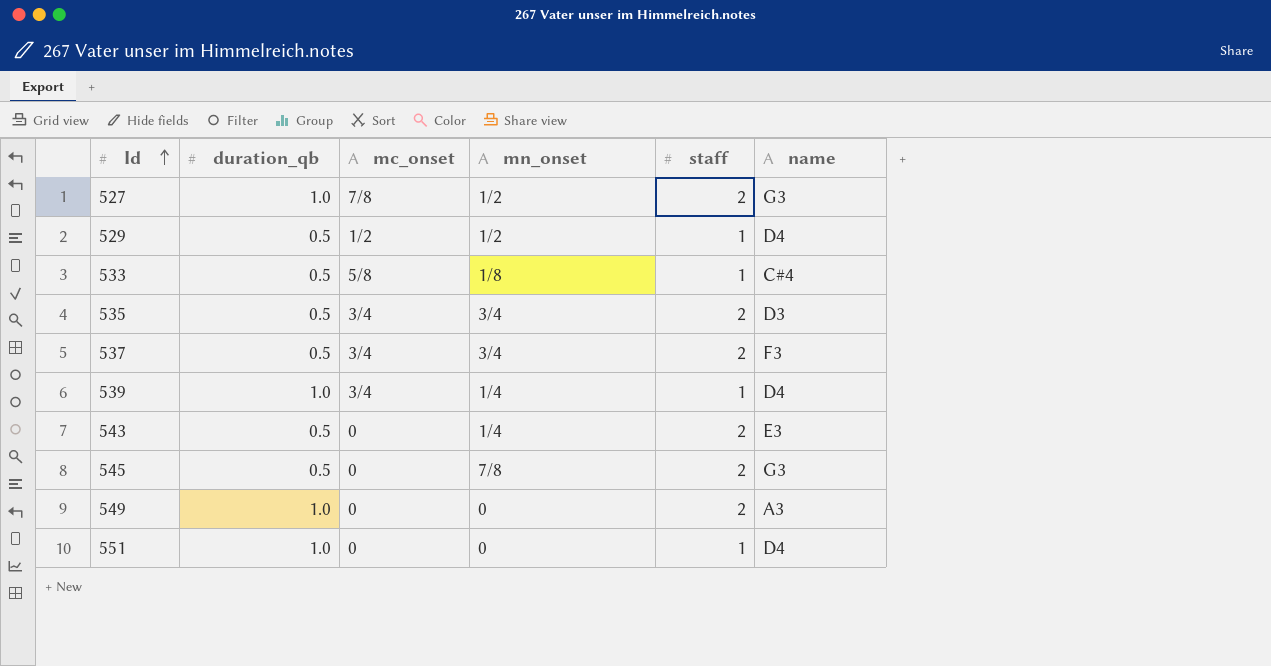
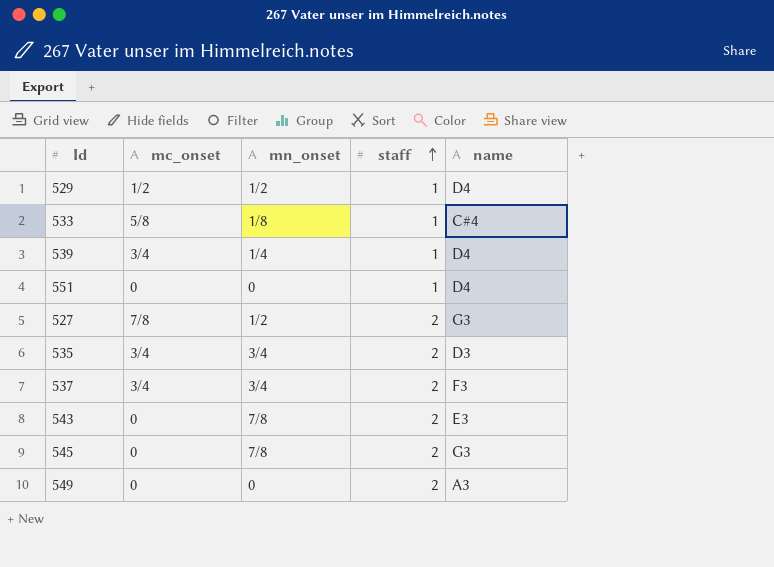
row order: Id ascending -> staff ascending
column duration_qb | position: 2 -> none
543 | mn_onset: 1/4 -> 7/8

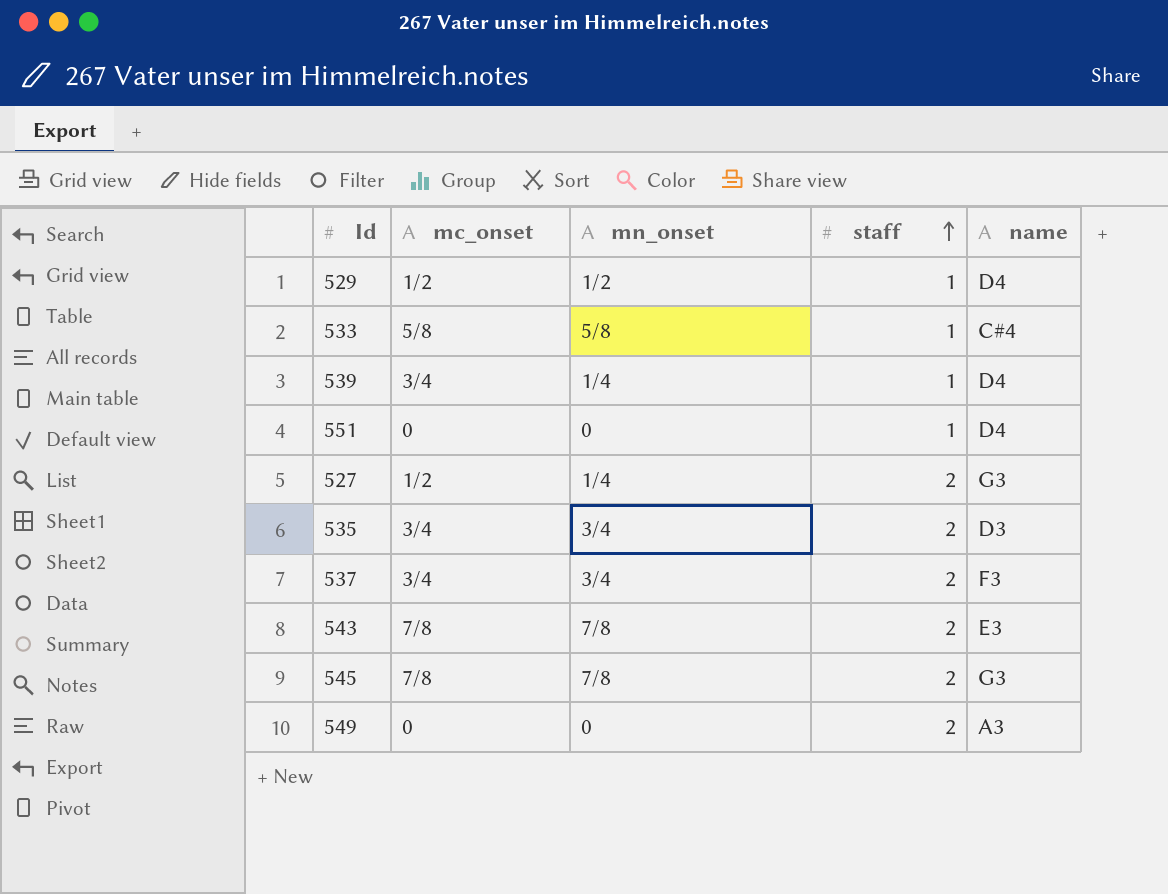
533 | mn_onset: 1/8 -> 5/8
527 | mc_onset: 7/8 -> 1/2
527 | mn_onset: 1/2 -> 1/4
543 | mc_onset: 0 -> 7/8
545 | mc_onset: 0 -> 7/8

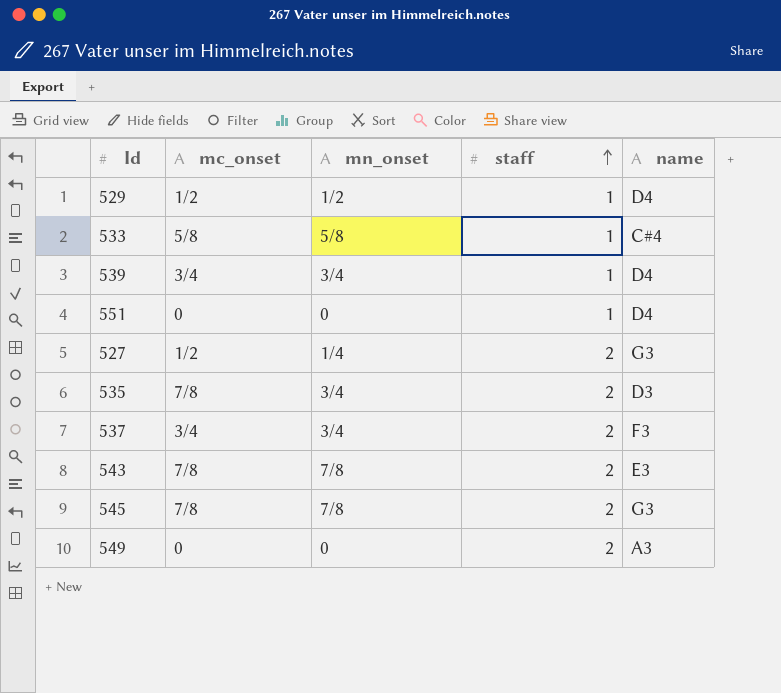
539 | mn_onset: 1/4 -> 3/4
535 | mc_onset: 3/4 -> 7/8

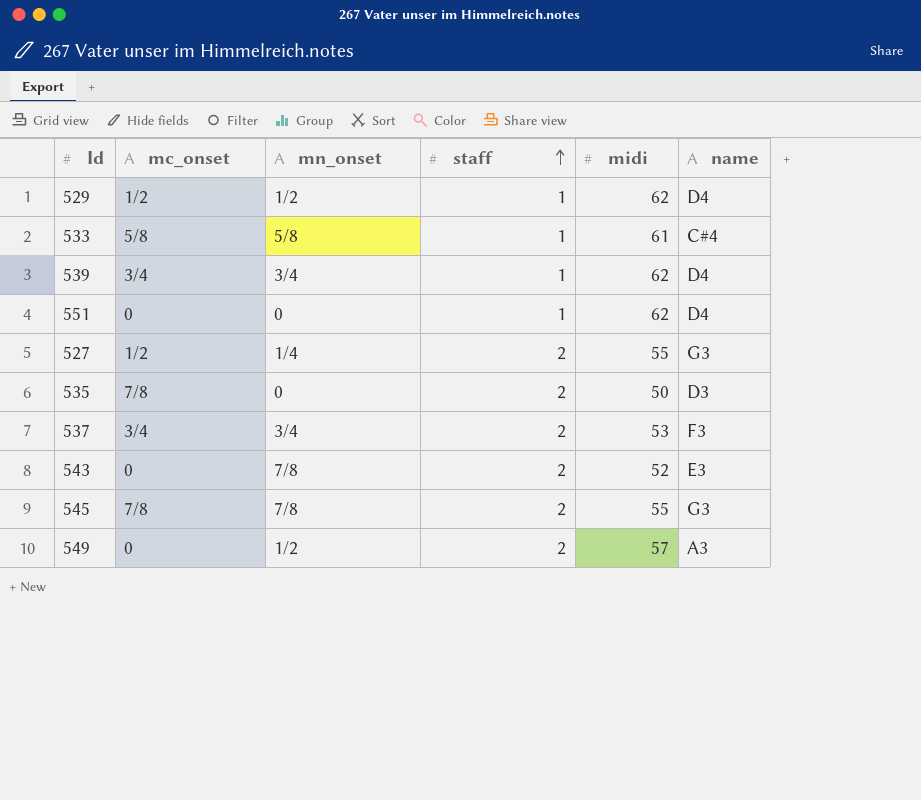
column midi | position: none -> 5
535 | mn_onset: 3/4 -> 0
543 | mc_onset: 7/8 -> 0
549 | mn_onset: 0 -> 1/2

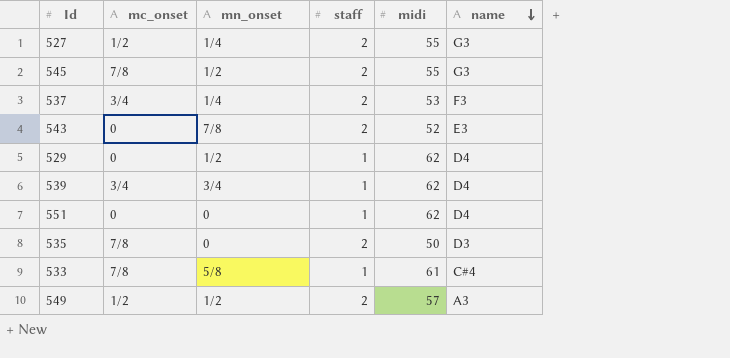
row order: staff ascending -> name descending
545 | mn_onset: 7/8 -> 1/2
537 | mn_onset: 3/4 -> 1/4
529 | mc_onset: 1/2 -> 0
533 | mc_onset: 5/8 -> 7/8
549 | mc_onset: 0 -> 1/2

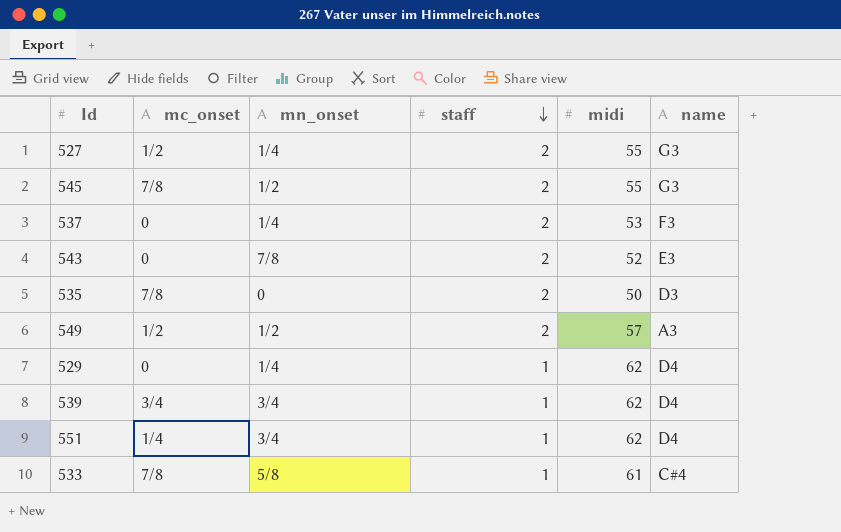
row order: name descending -> staff descending
537 | mc_onset: 3/4 -> 0
529 | mn_onset: 1/2 -> 1/4
551 | mc_onset: 0 -> 1/4
551 | mn_onset: 0 -> 3/4

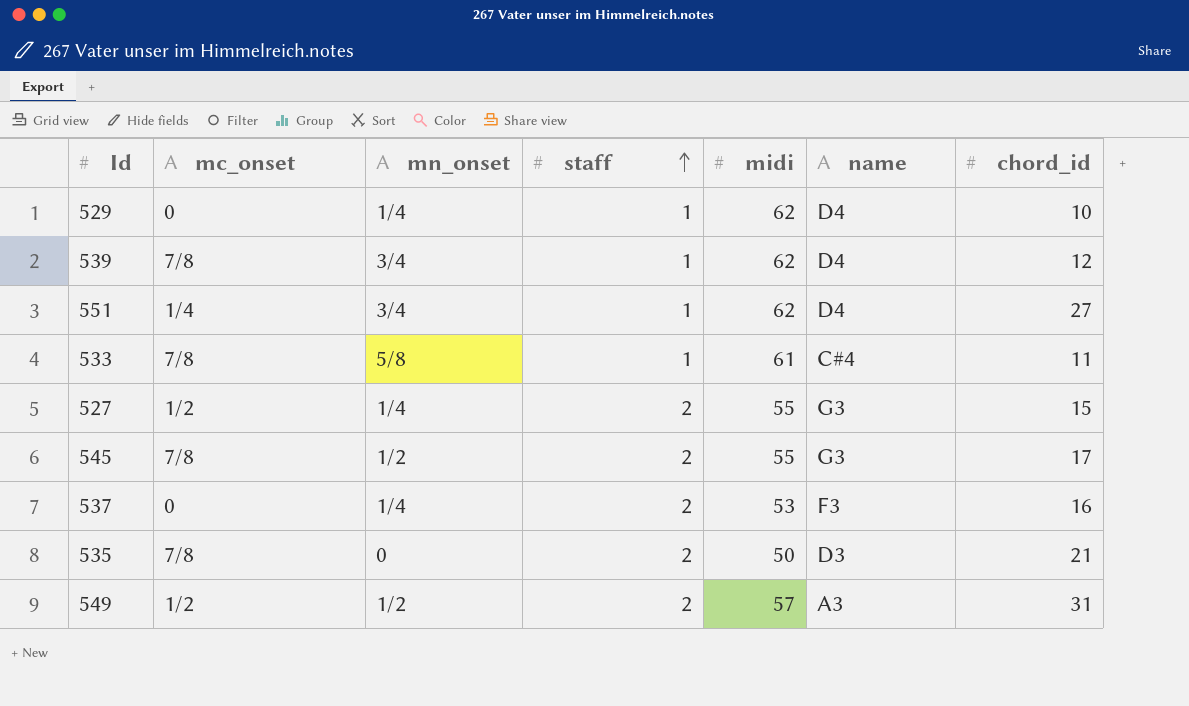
row order: staff descending -> staff ascending
column chord_id | position: none -> 7
row 543: 0 | 7/8 | 2 | 52 | E3 -> none
539 | mc_onset: 3/4 -> 7/8

